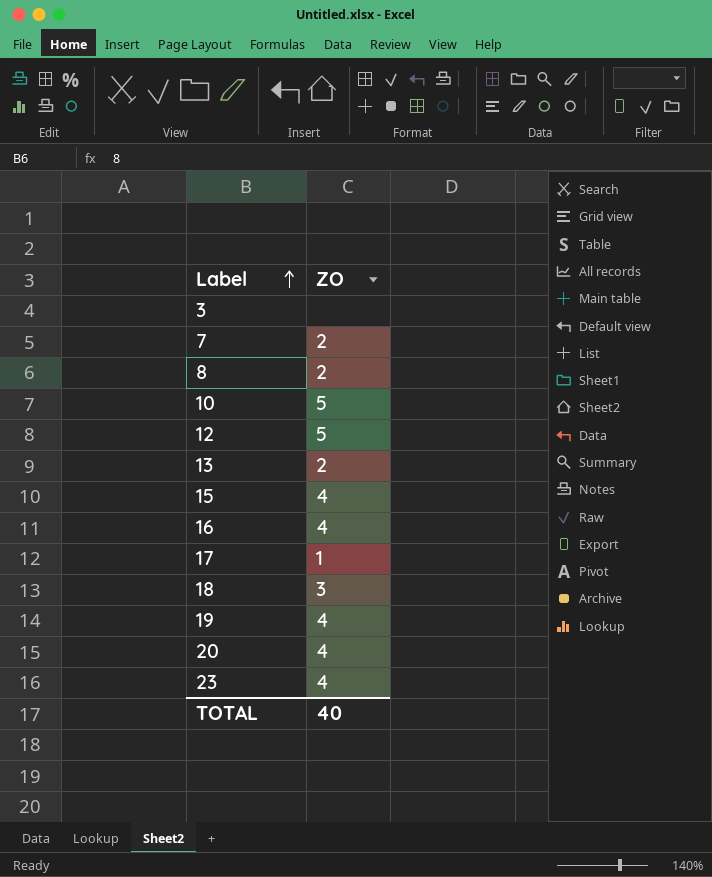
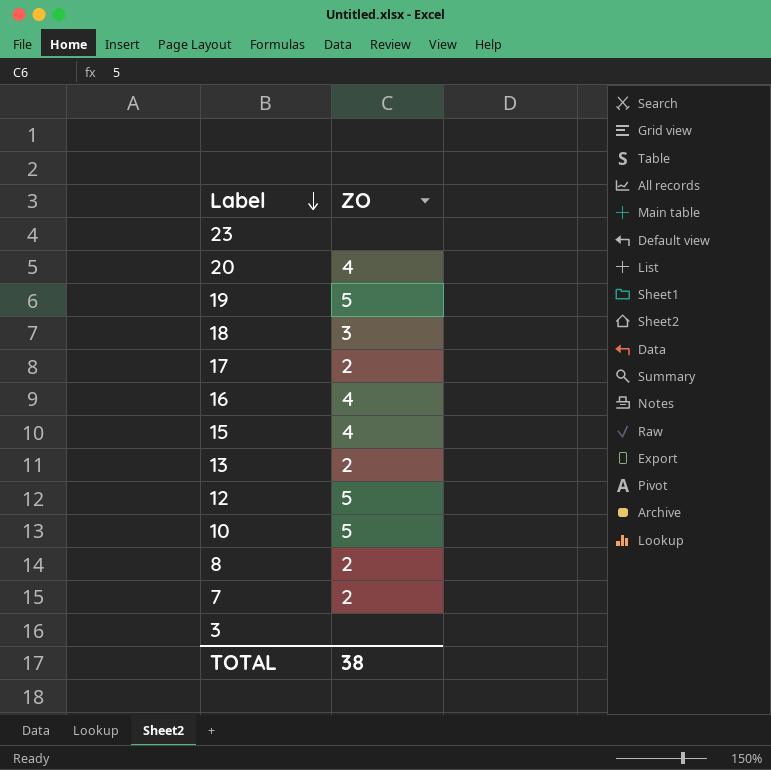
row order: Label ascending -> Label descending
23 | ZO: 4 -> none
19 | ZO: 4 -> 5
17 | ZO: 1 -> 2
TOTAL | ZO: 40 -> 38

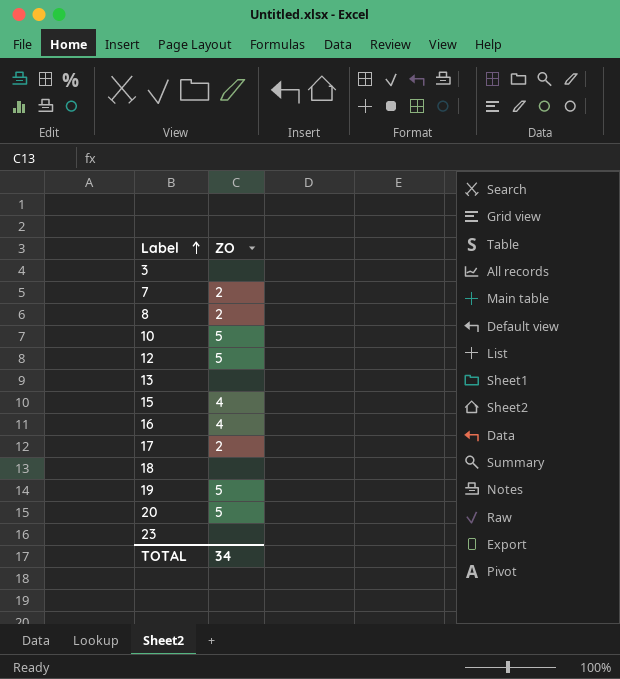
row order: Label descending -> Label ascending
13 | ZO: 2 -> none
18 | ZO: 3 -> none
20 | ZO: 4 -> 5
TOTAL | ZO: 38 -> 34

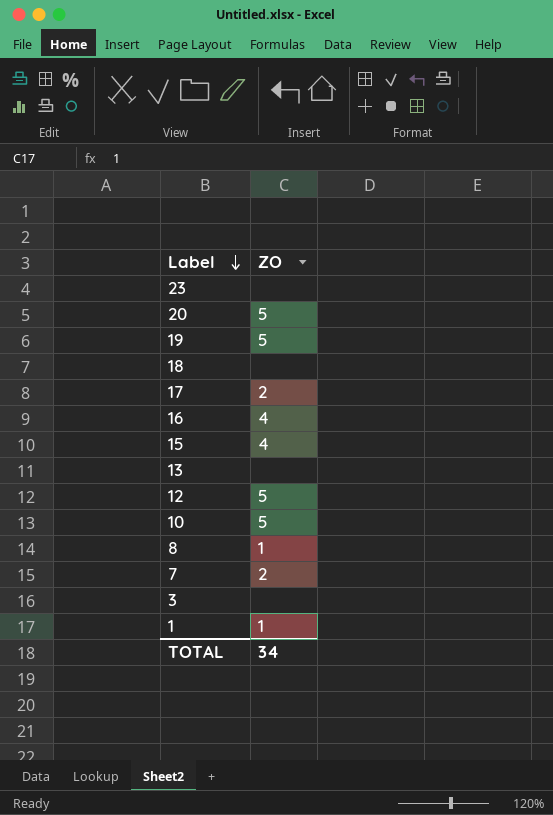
row order: Label ascending -> Label descending
8 | ZO: 2 -> 1
row 1: none -> 1

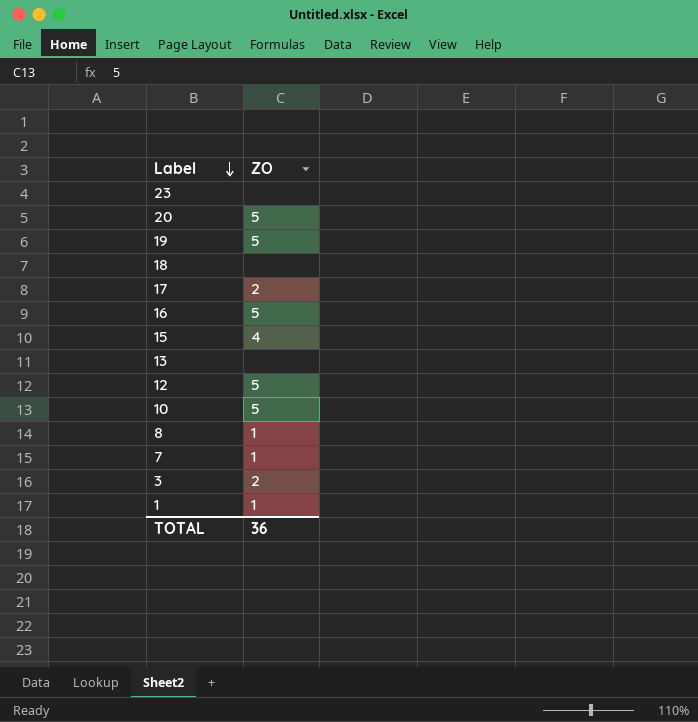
16 | ZO: 4 -> 5
7 | ZO: 2 -> 1
3 | ZO: none -> 2
TOTAL | ZO: 34 -> 36

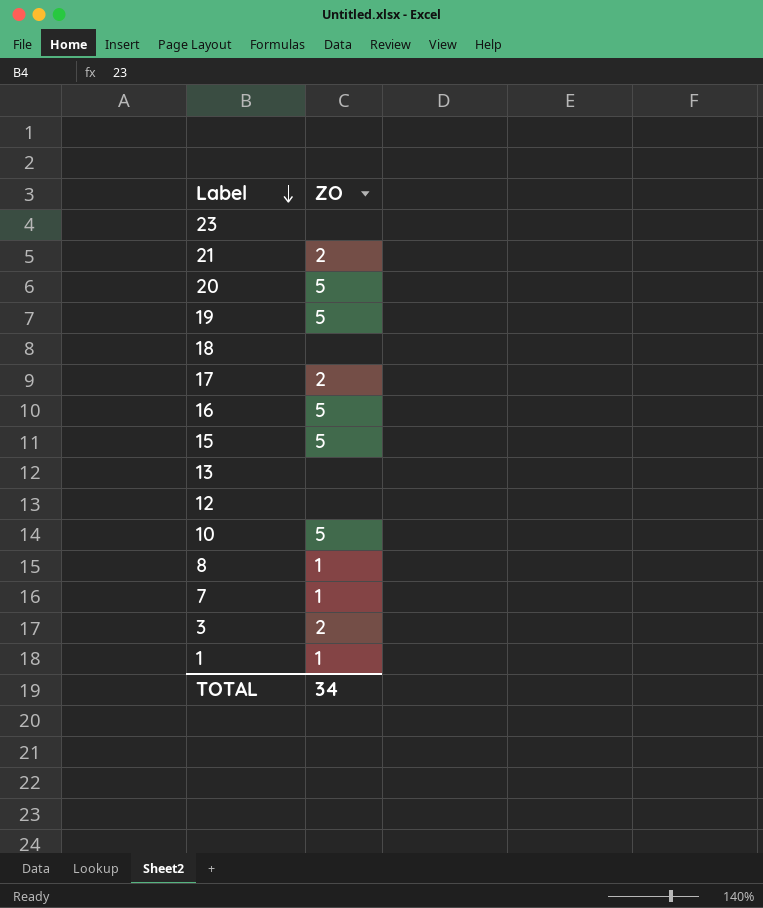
row 21: none -> 2
15 | ZO: 4 -> 5
12 | ZO: 5 -> none
TOTAL | ZO: 36 -> 34

